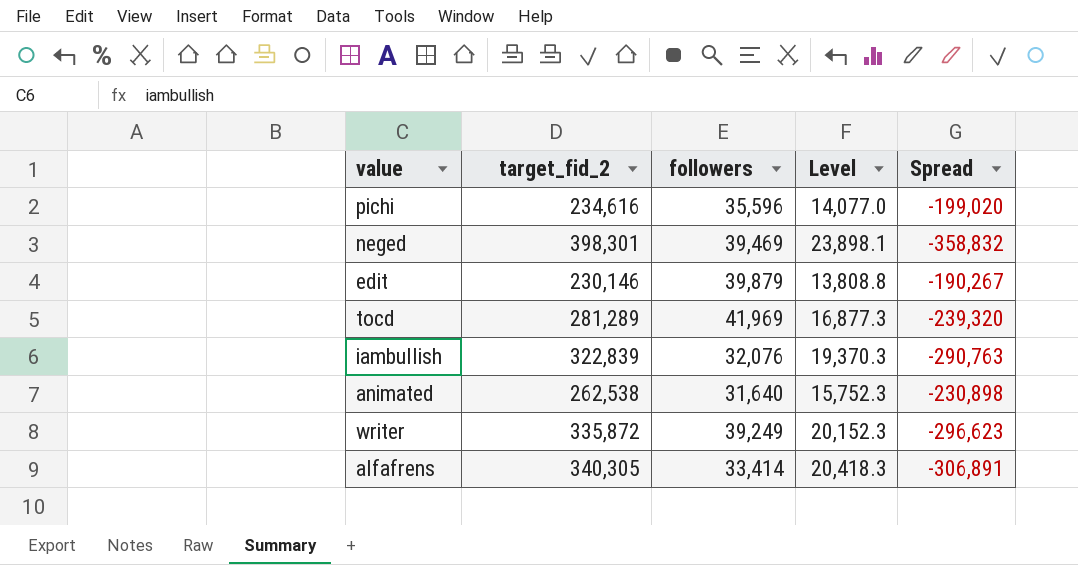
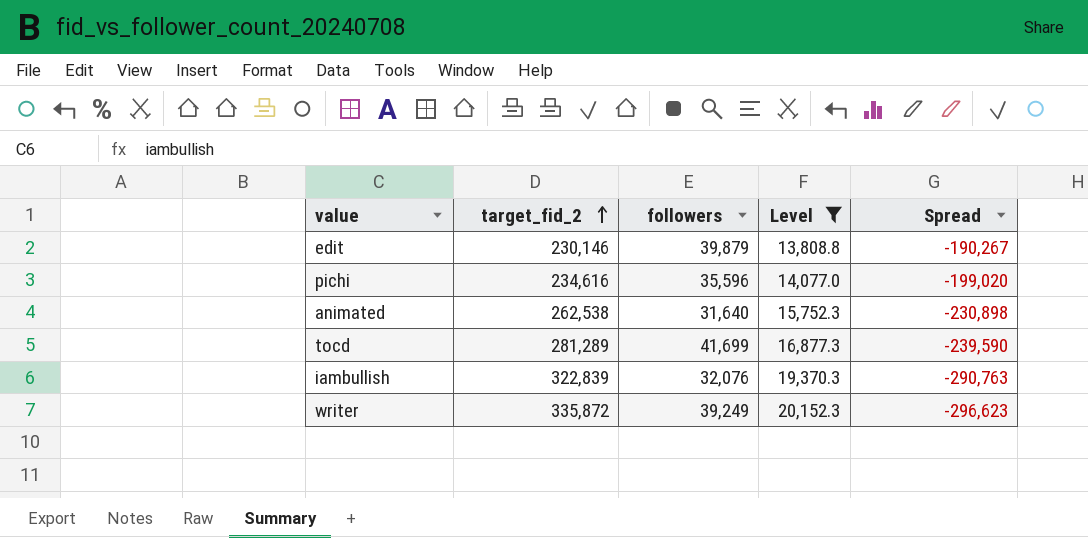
filter: none -> Level <= 20,152.3
row order: none -> target_fid_2 ascending
tocd | followers: 41,969 -> 41,699
tocd | Spread: -239,320 -> -239,590

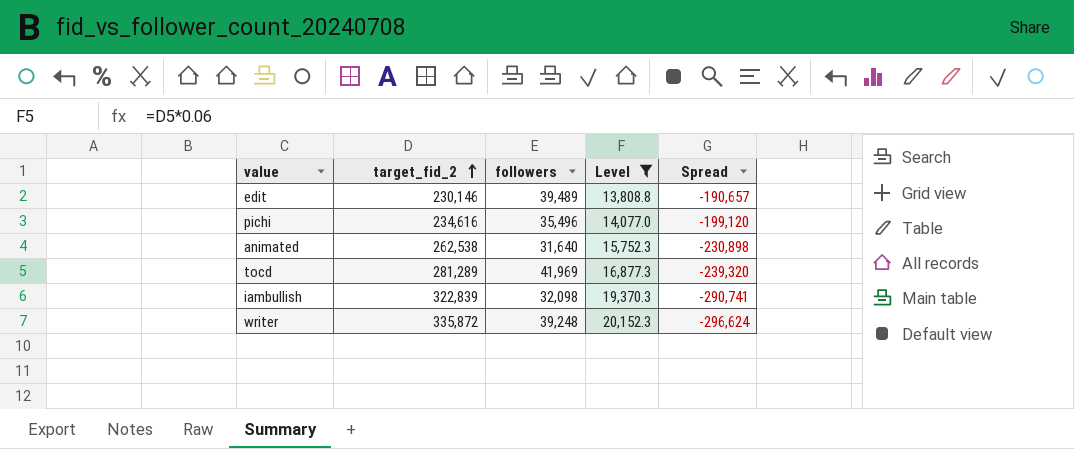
edit | followers: 39,879 -> 39,489
edit | Spread: -190,267 -> -190,657
pichi | followers: 35,596 -> 35,496
pichi | Spread: -199,020 -> -199,120
tocd | followers: 41,699 -> 41,969
tocd | Spread: -239,590 -> -239,320
iambullish | followers: 32,076 -> 32,098
iambullish | Spread: -290,763 -> -290,741
writer | followers: 39,249 -> 39,248
writer | Spread: -296,623 -> -296,624

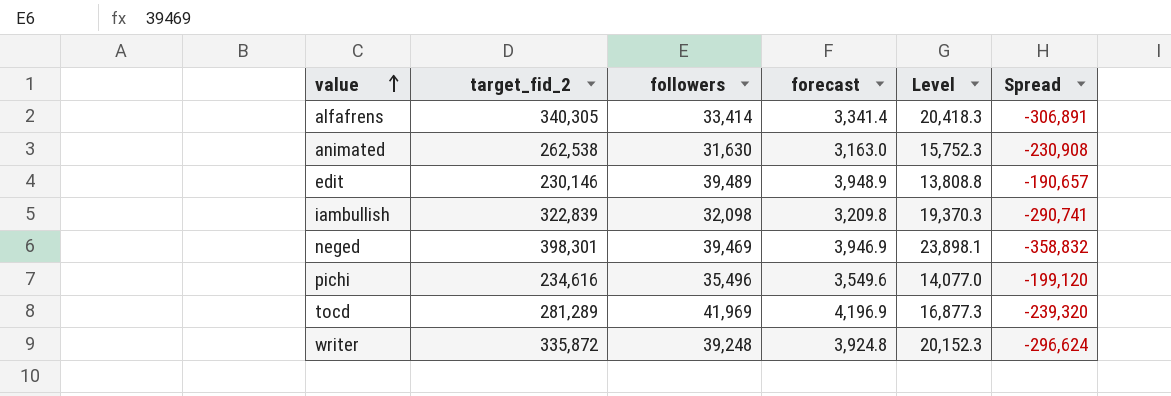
filter: Level <= 20,152.3 -> none
row order: target_fid_2 ascending -> value ascending
column forecast | formula: none -> [followers] * 0.1
animated | followers: 31,640 -> 31,630
animated | Spread: -230,898 -> -230,908

